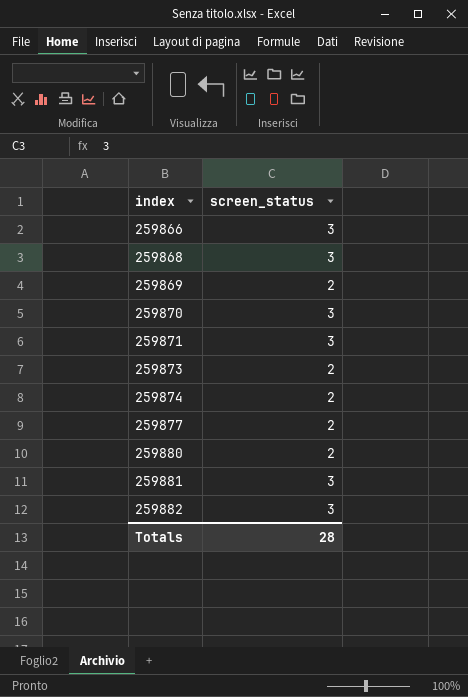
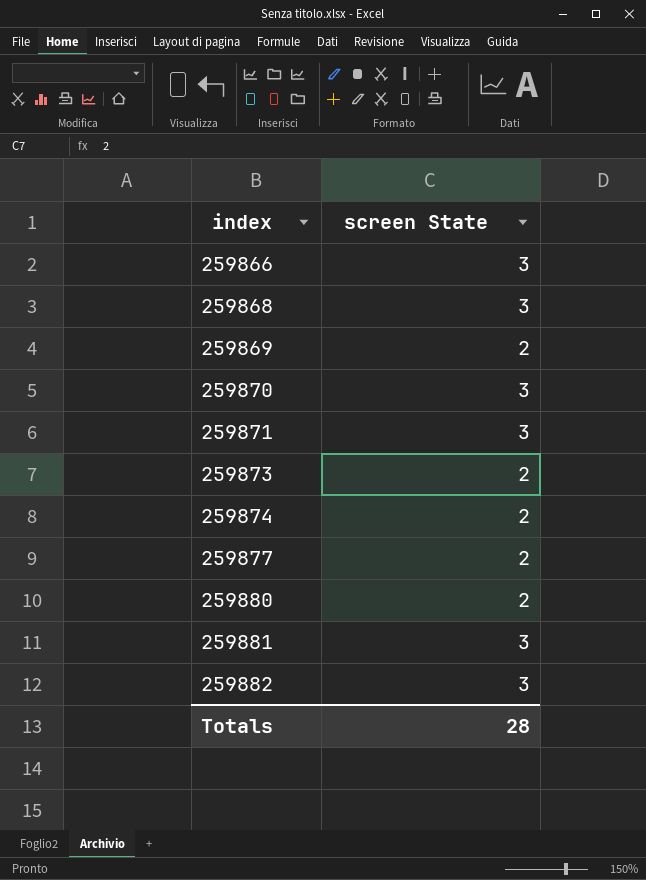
column name: screen_status -> screen State

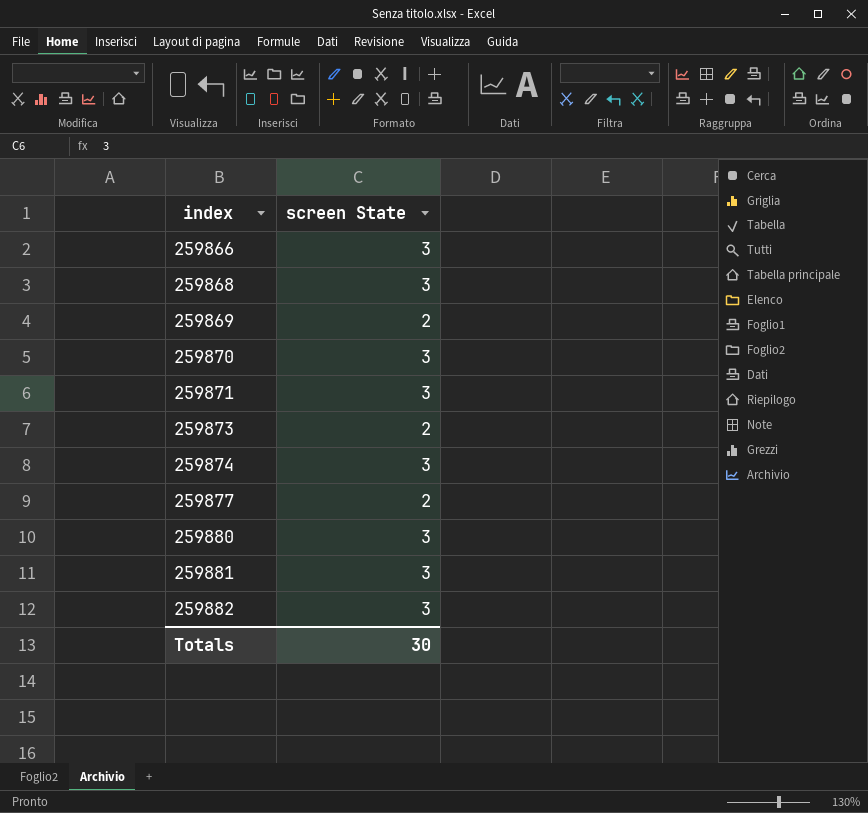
259874 | screen State: 2 -> 3
259880 | screen State: 2 -> 3
Totals | screen State: 28 -> 30

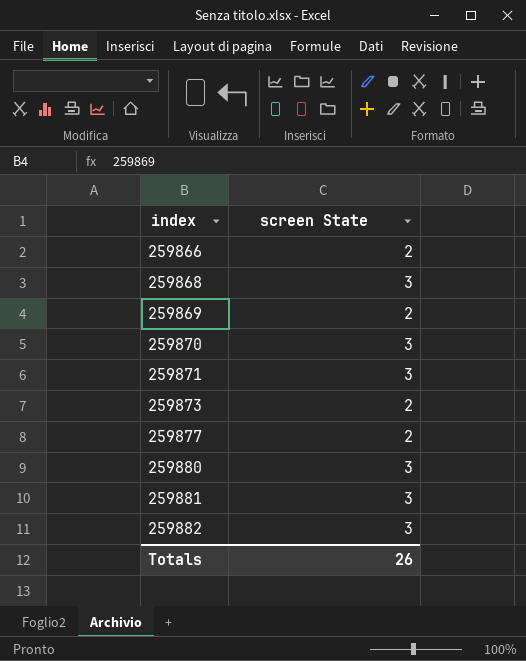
row 259874: 3 -> none
259866 | screen State: 3 -> 2
Totals | screen State: 30 -> 26

